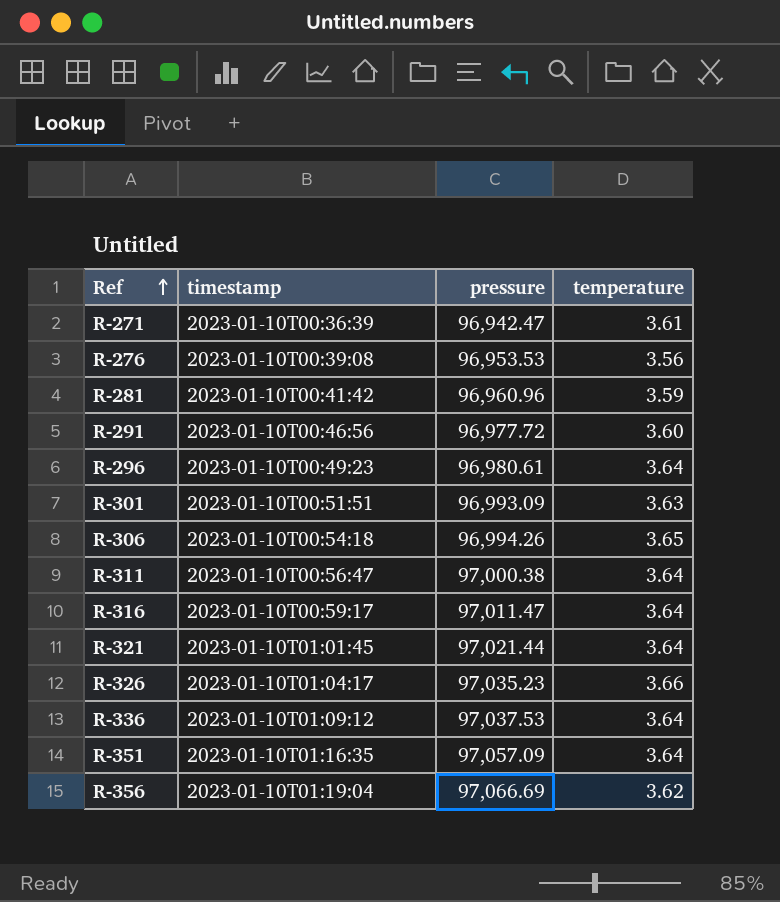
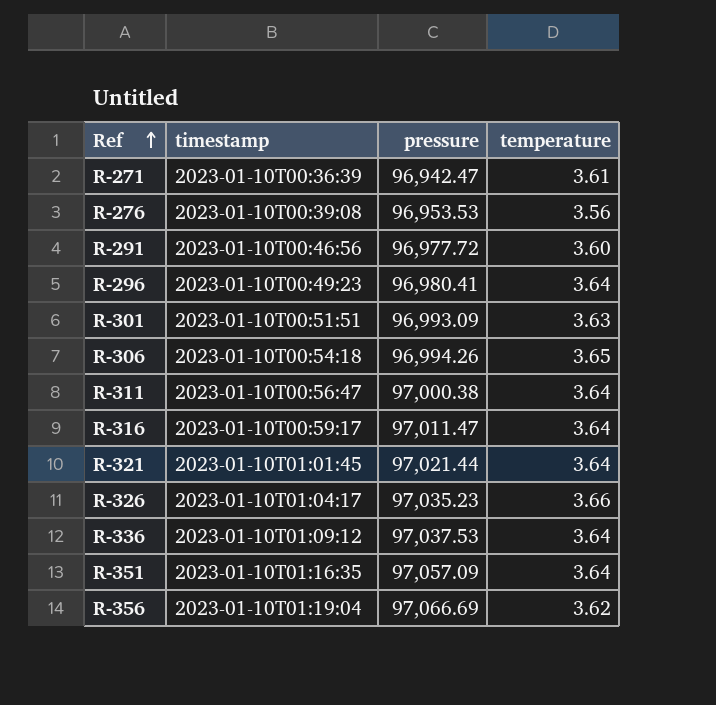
row R-281: 2023-01-10T00:41:42 | 96,960.96 | 3.59 -> none
R-296 | pressure: 96,980.61 -> 96,980.41

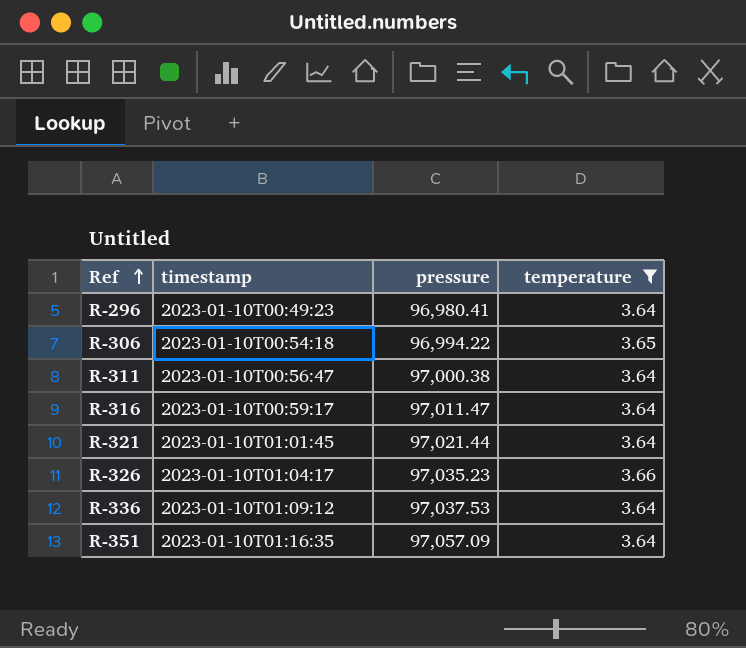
filter: none -> temperature >= 3.64
R-306 | pressure: 96,994.26 -> 96,994.22

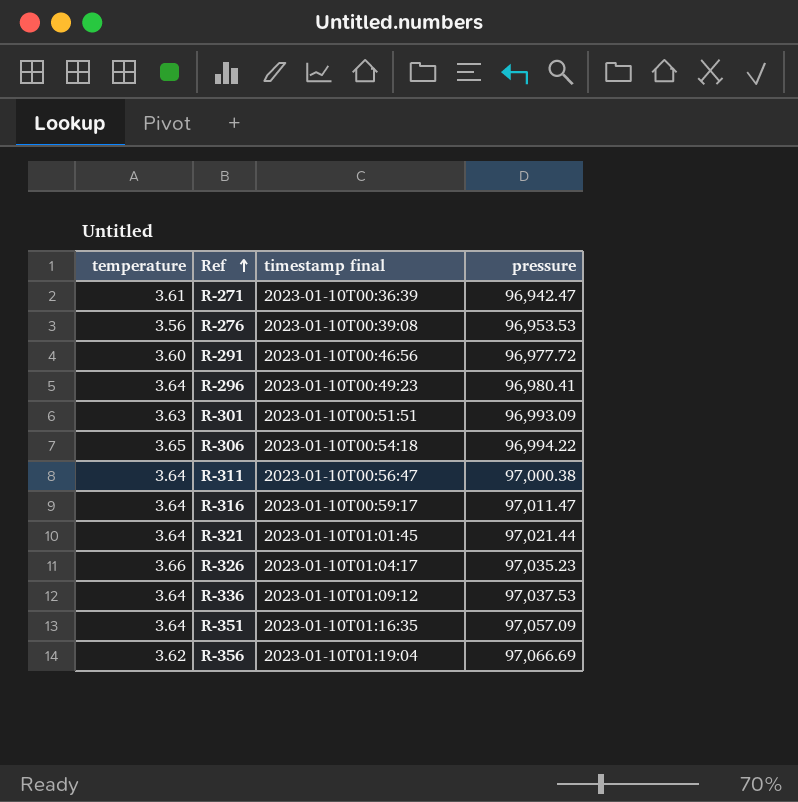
filter: temperature >= 3.64 -> none
column temperature | position: 4 -> 1
column name: timestamp -> timestamp final

